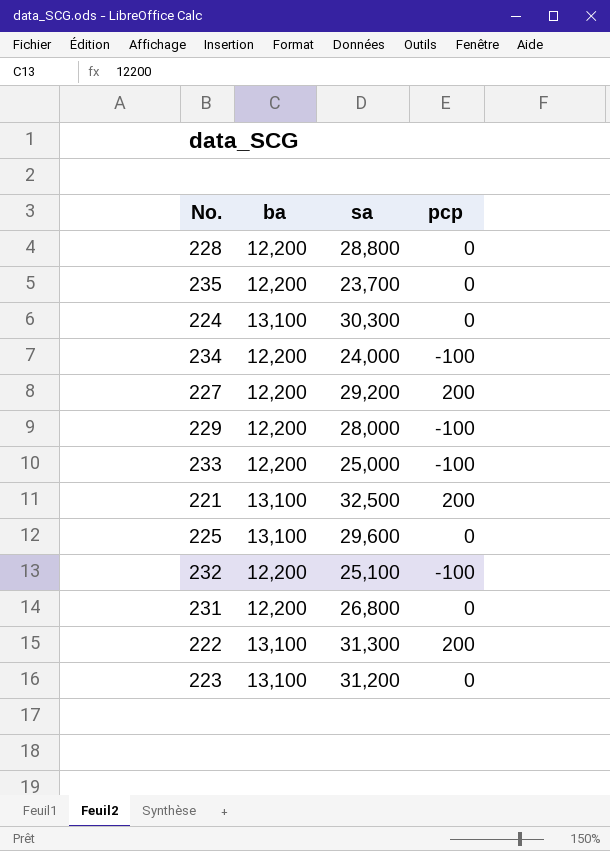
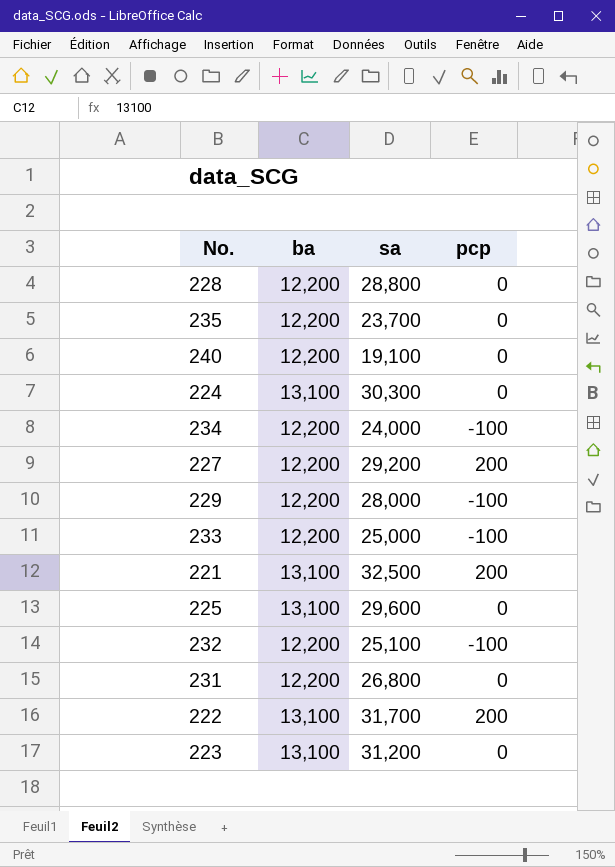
row 240: none -> 12,200 | 19,100 | 0
222 | sa: 31,300 -> 31,700

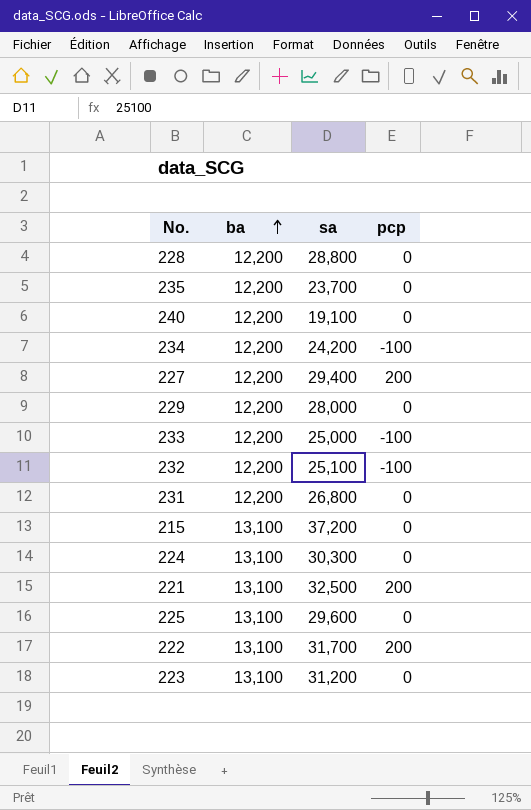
row order: none -> ba ascending
234 | sa: 24,000 -> 24,200
227 | sa: 29,200 -> 29,400
229 | pcp: -100 -> 0
row 215: none -> 13,100 | 37,200 | 0

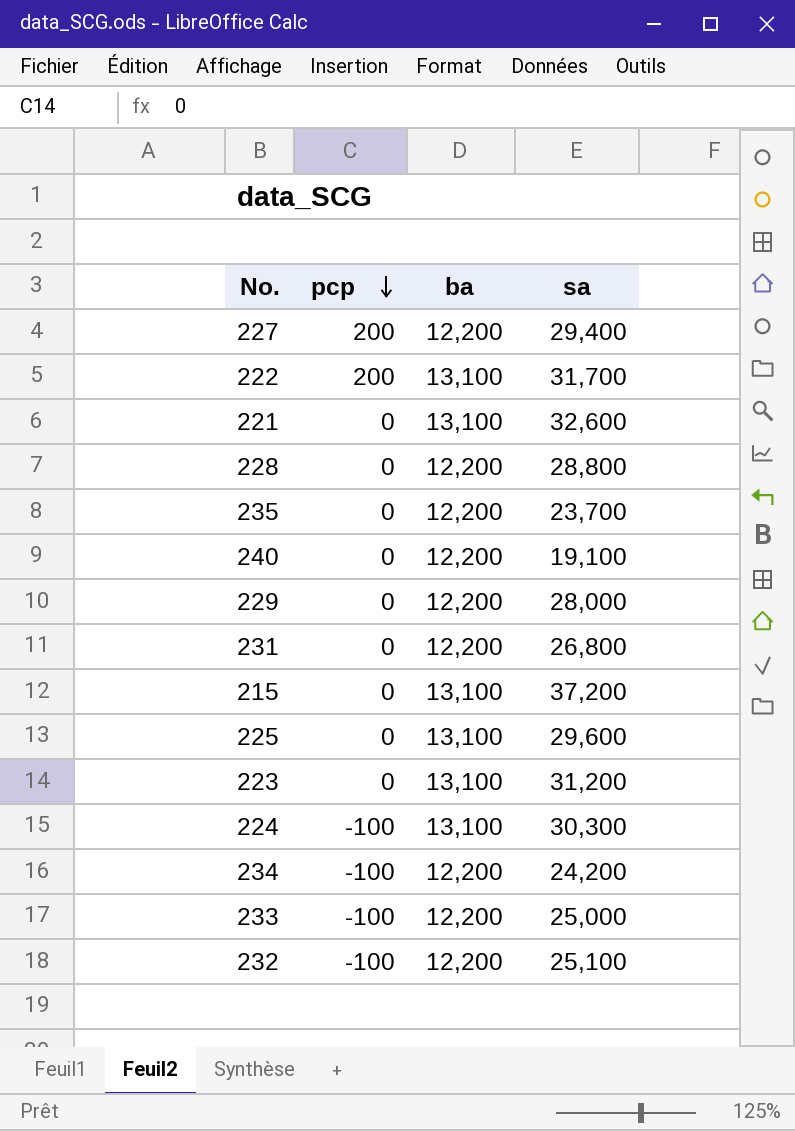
row order: ba ascending -> pcp descending
column pcp | position: 4 -> 2
221 | pcp: 200 -> 0
221 | sa: 32,500 -> 32,600
224 | pcp: 0 -> -100

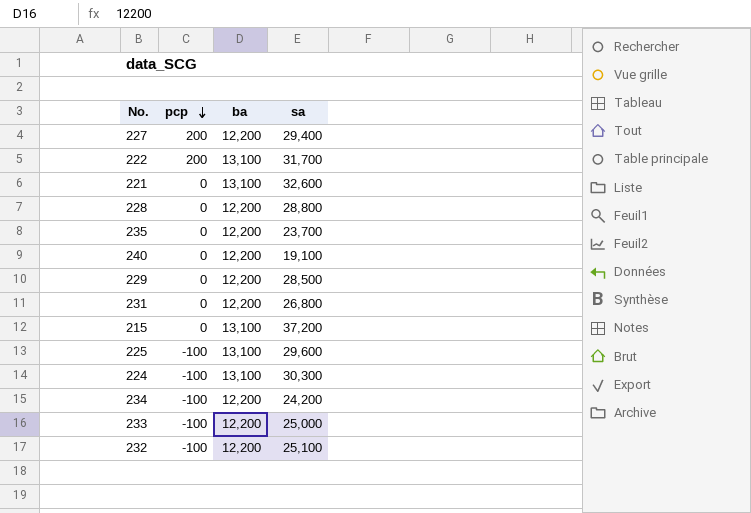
row 223: 0 | 13,100 | 31,200 -> none
229 | sa: 28,000 -> 28,500
225 | pcp: 0 -> -100

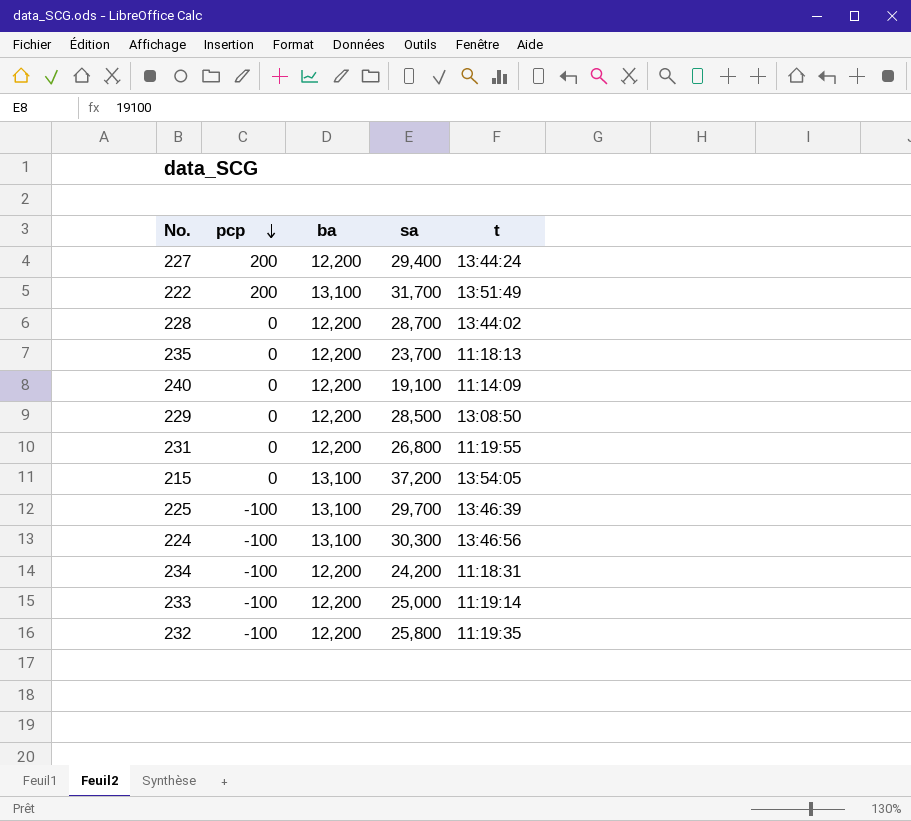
column t | position: none -> 5
row 221: 0 | 13,100 | 32,600 -> none
228 | sa: 28,800 -> 28,700
225 | sa: 29,600 -> 29,700
232 | sa: 25,100 -> 25,800

